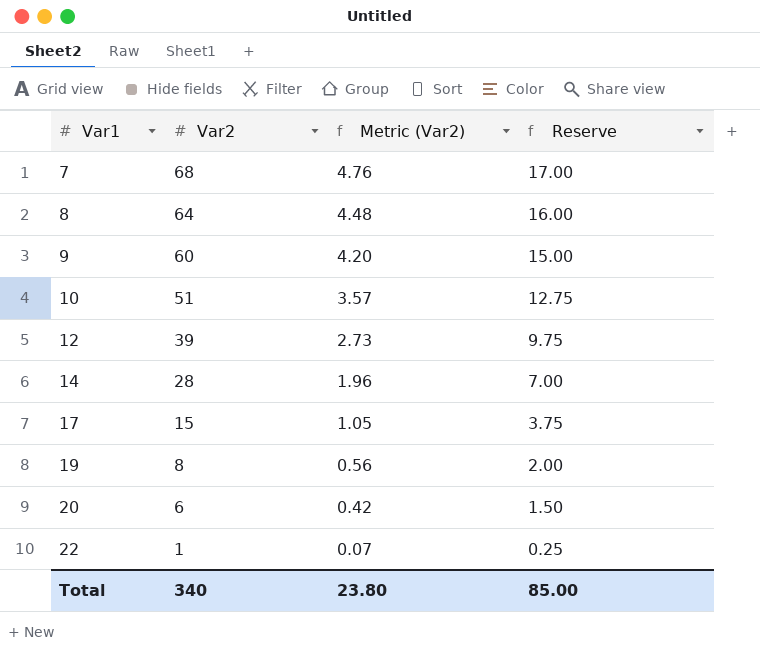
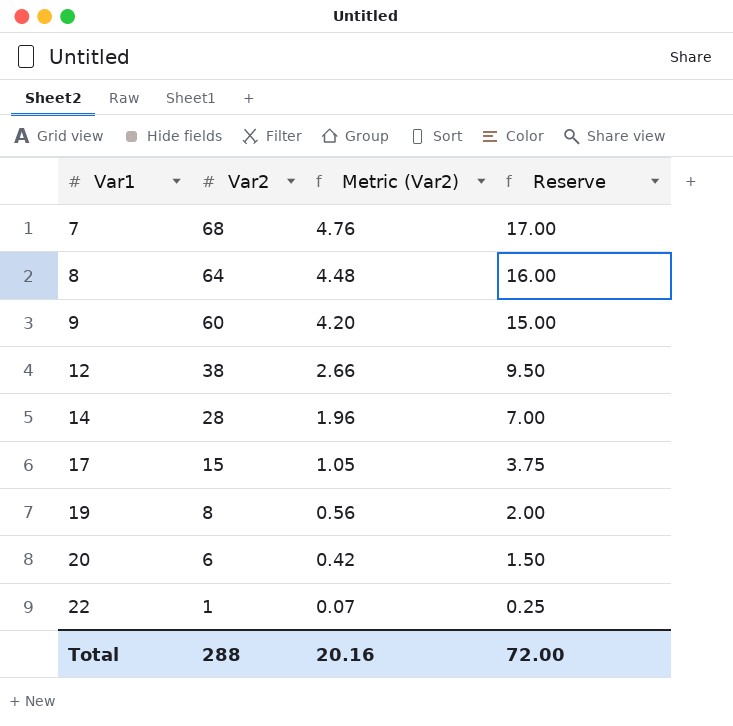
row 10: 51 | 3.57 | 12.75 -> none
12 | Var2: 39 -> 38
12 | Metric (Var2): 2.73 -> 2.66
12 | Reserve: 9.75 -> 9.50
Total | Var2: 340 -> 288
Total | Metric (Var2): 23.80 -> 20.16
Total | Reserve: 85.00 -> 72.00

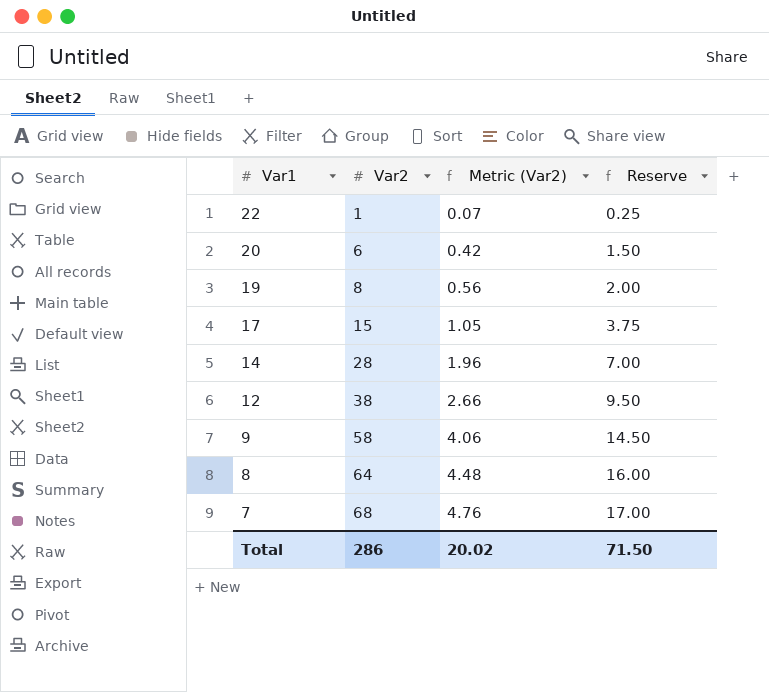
row order: Var1 ascending -> Var1 descending
9 | Var2: 60 -> 58
9 | Metric (Var2): 4.20 -> 4.06
9 | Reserve: 15.00 -> 14.50
Total | Var2: 288 -> 286
Total | Metric (Var2): 20.16 -> 20.02
Total | Reserve: 72.00 -> 71.50

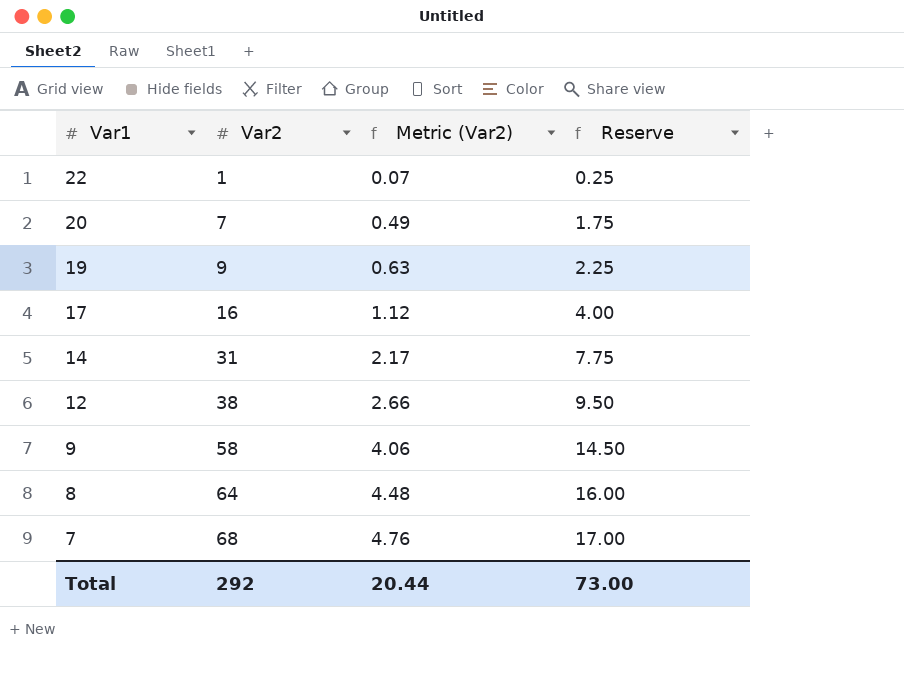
20 | Var2: 6 -> 7
20 | Metric (Var2): 0.42 -> 0.49
20 | Reserve: 1.50 -> 1.75
19 | Var2: 8 -> 9
19 | Metric (Var2): 0.56 -> 0.63
19 | Reserve: 2.00 -> 2.25
17 | Var2: 15 -> 16
17 | Metric (Var2): 1.05 -> 1.12
17 | Reserve: 3.75 -> 4.00
14 | Var2: 28 -> 31
14 | Metric (Var2): 1.96 -> 2.17
14 | Reserve: 7.00 -> 7.75
Total | Var2: 286 -> 292
Total | Metric (Var2): 20.02 -> 20.44
Total | Reserve: 71.50 -> 73.00

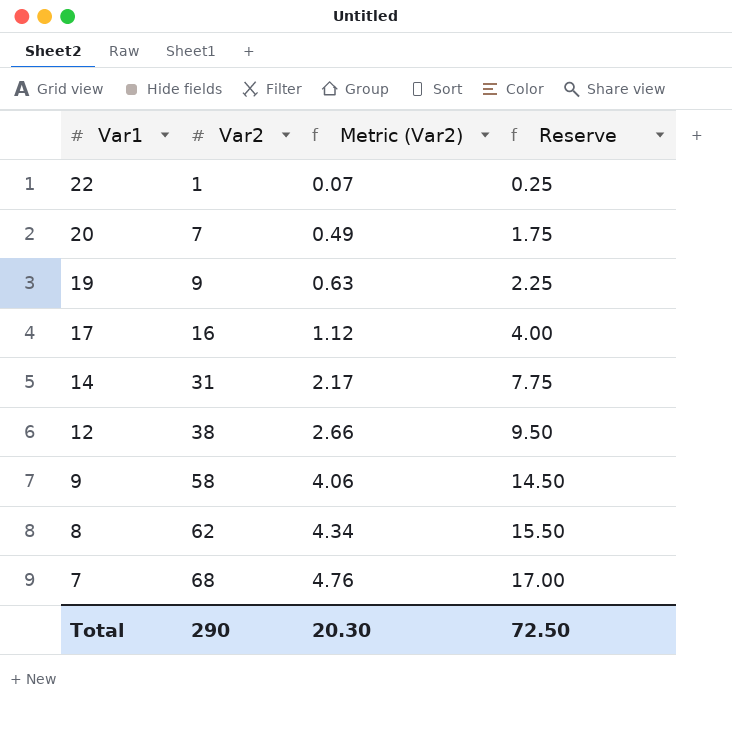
8 | Var2: 64 -> 62
8 | Metric (Var2): 4.48 -> 4.34
8 | Reserve: 16.00 -> 15.50
Total | Var2: 292 -> 290
Total | Metric (Var2): 20.44 -> 20.30
Total | Reserve: 73.00 -> 72.50

